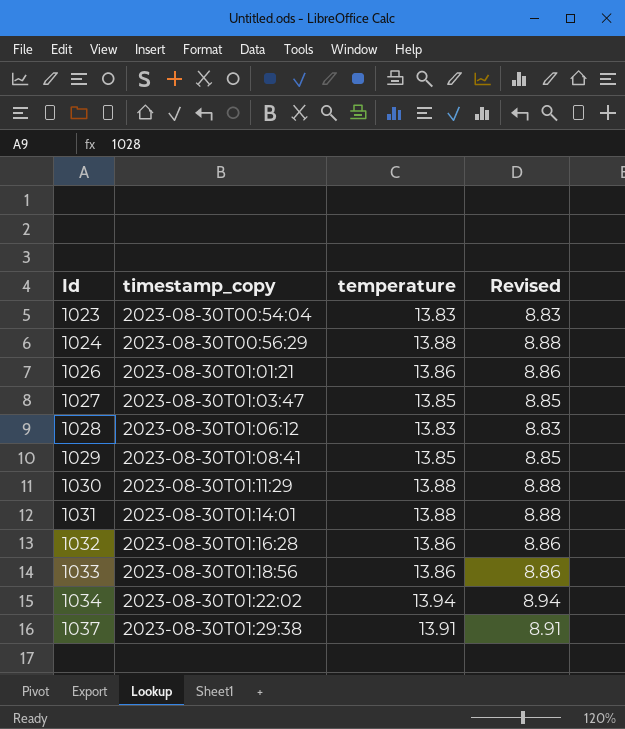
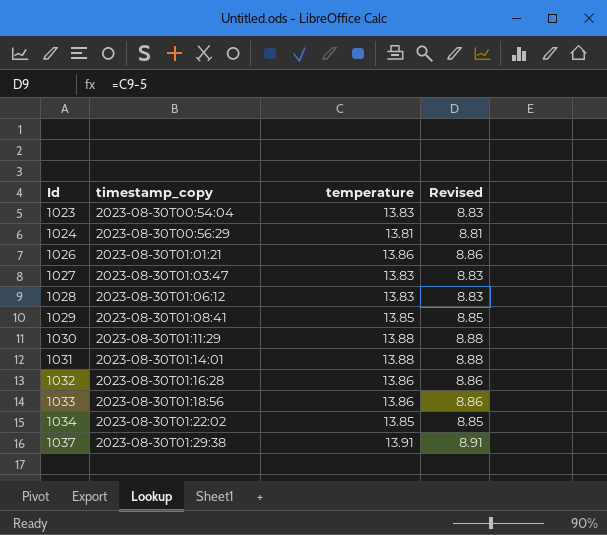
1024 | temperature: 13.88 -> 13.81
1024 | Revised: 8.88 -> 8.81
1027 | temperature: 13.85 -> 13.83
1027 | Revised: 8.85 -> 8.83
1034 | temperature: 13.94 -> 13.85
1034 | Revised: 8.94 -> 8.85

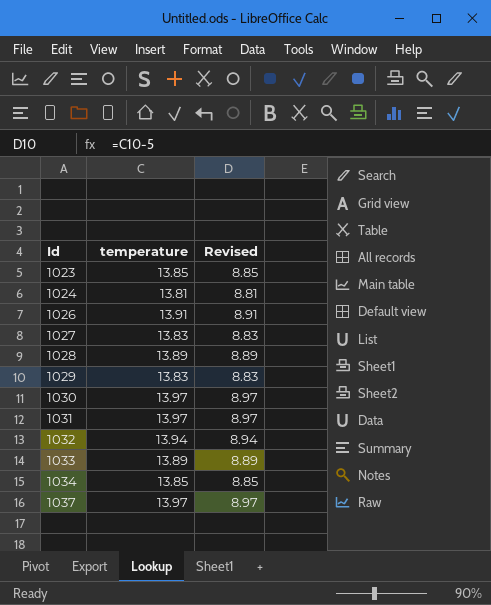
column timestamp_copy | position: 2 -> none
1023 | temperature: 13.83 -> 13.85
1023 | Revised: 8.83 -> 8.85
1026 | temperature: 13.86 -> 13.91
1026 | Revised: 8.86 -> 8.91
1028 | temperature: 13.83 -> 13.89
1028 | Revised: 8.83 -> 8.89
1029 | temperature: 13.85 -> 13.83
1029 | Revised: 8.85 -> 8.83
1030 | temperature: 13.88 -> 13.97
1030 | Revised: 8.88 -> 8.97
1031 | temperature: 13.88 -> 13.97
1031 | Revised: 8.88 -> 8.97
1032 | temperature: 13.86 -> 13.94
1032 | Revised: 8.86 -> 8.94
1033 | temperature: 13.86 -> 13.89
1033 | Revised: 8.86 -> 8.89
1037 | temperature: 13.91 -> 13.97
1037 | Revised: 8.91 -> 8.97

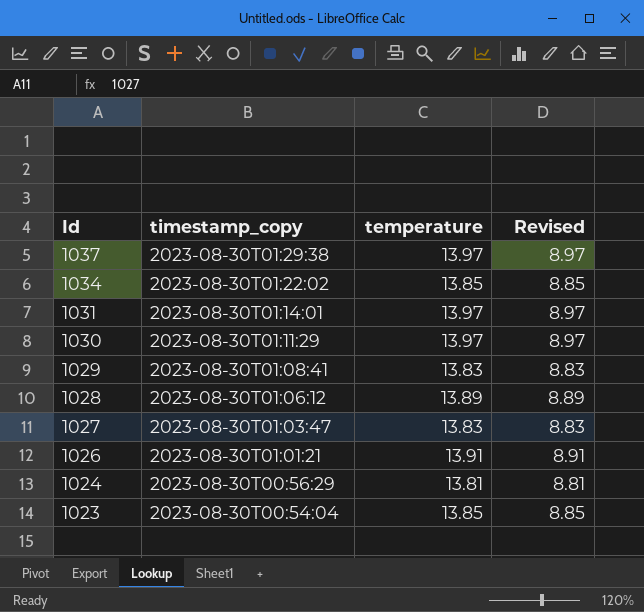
row order: Id ascending -> Id descending
column timestamp_copy | position: none -> 2
row 1032: 13.94 | 8.94 -> none
row 1033: 13.89 | 8.89 -> none

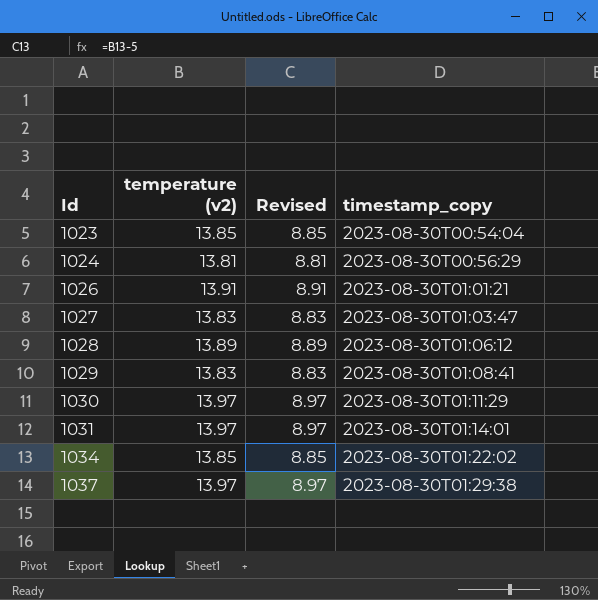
row order: Id descending -> Id ascending
column name: temperature -> temperature (v2)
column timestamp_copy | position: 2 -> 4

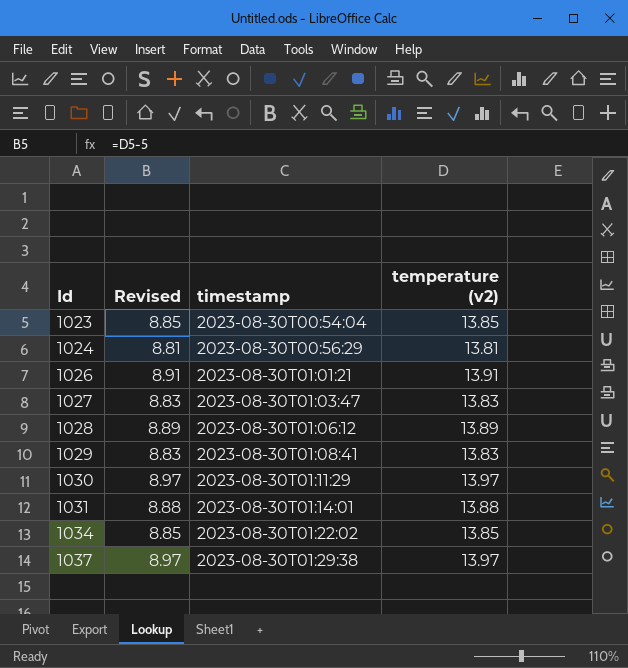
column name: timestamp_copy -> timestamp
column temperature (v2) | position: 2 -> 4
1031 | Revised: 8.97 -> 8.88
1031 | temperature (v2): 13.97 -> 13.88

